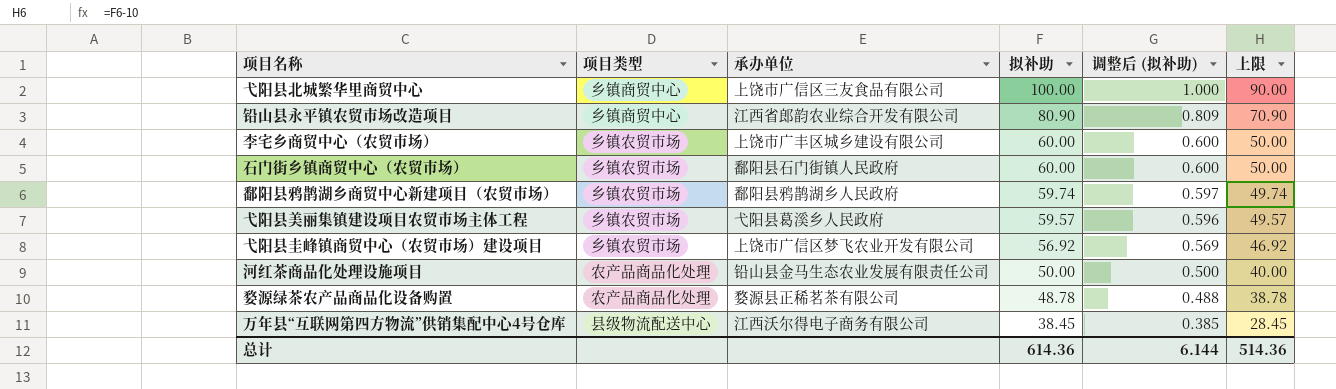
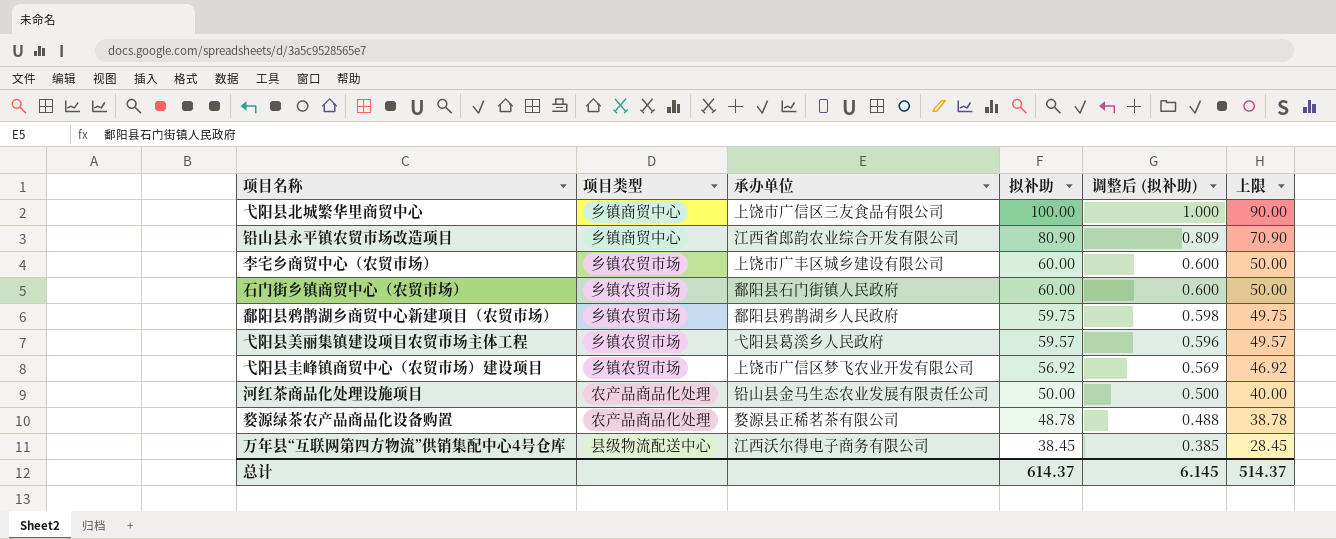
鄱阳县鸦鹊湖乡商贸中心新建项目（农贸市场） | 拟补助: 59.74 -> 59.75
鄱阳县鸦鹊湖乡商贸中心新建项目（农贸市场） | 调整后 (拟补助): 0.597 -> 0.598
鄱阳县鸦鹊湖乡商贸中心新建项目（农贸市场） | 上限: 49.74 -> 49.75
总计 | 拟补助: 614.36 -> 614.37
总计 | 调整后 (拟补助): 6.144 -> 6.145
总计 | 上限: 514.36 -> 514.37

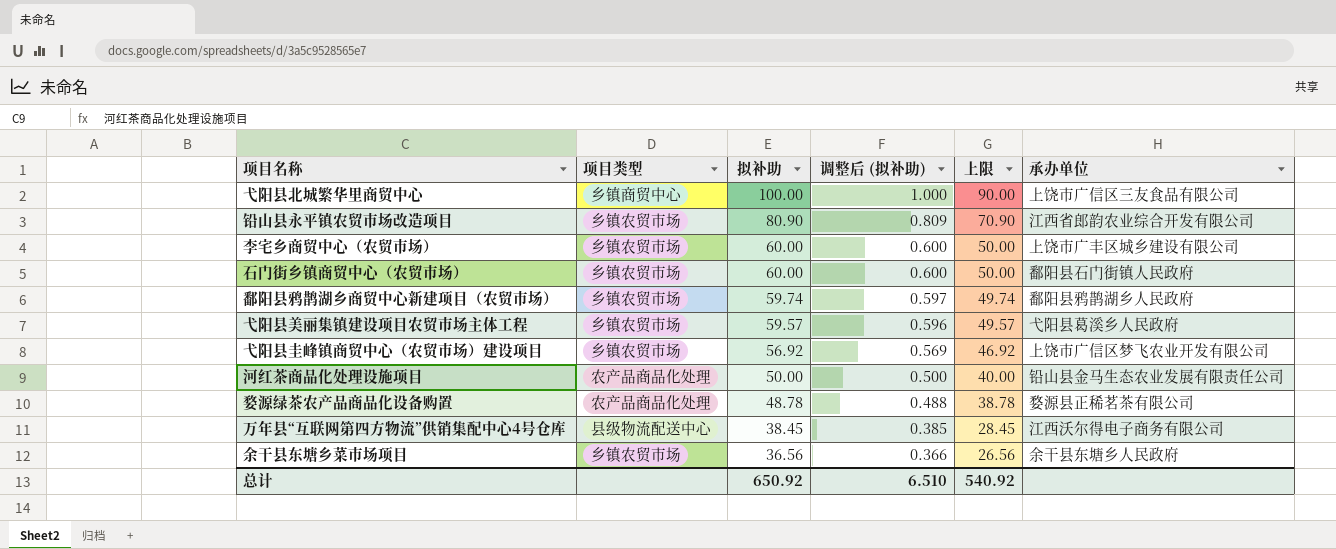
column 承办单位 | position: 3 -> 6
铅山县永平镇农贸市场改造项目 | 项目类型: 乡镇商贸中心 -> 乡镇农贸市场
鄱阳县鸦鹊湖乡商贸中心新建项目（农贸市场） | 拟补助: 59.75 -> 59.74
鄱阳县鸦鹊湖乡商贸中心新建项目（农贸市场） | 调整后 (拟补助): 0.598 -> 0.597
鄱阳县鸦鹊湖乡商贸中心新建项目（农贸市场） | 上限: 49.75 -> 49.74
row 余干县东塘乡菜市场项目: none -> 乡镇农贸市场 | 36.56 | 0.366 | 26.56 | 余干县东塘乡人民政府
总计 | 拟补助: 614.37 -> 650.92
总计 | 调整后 (拟补助): 6.145 -> 6.510
总计 | 上限: 514.37 -> 540.92

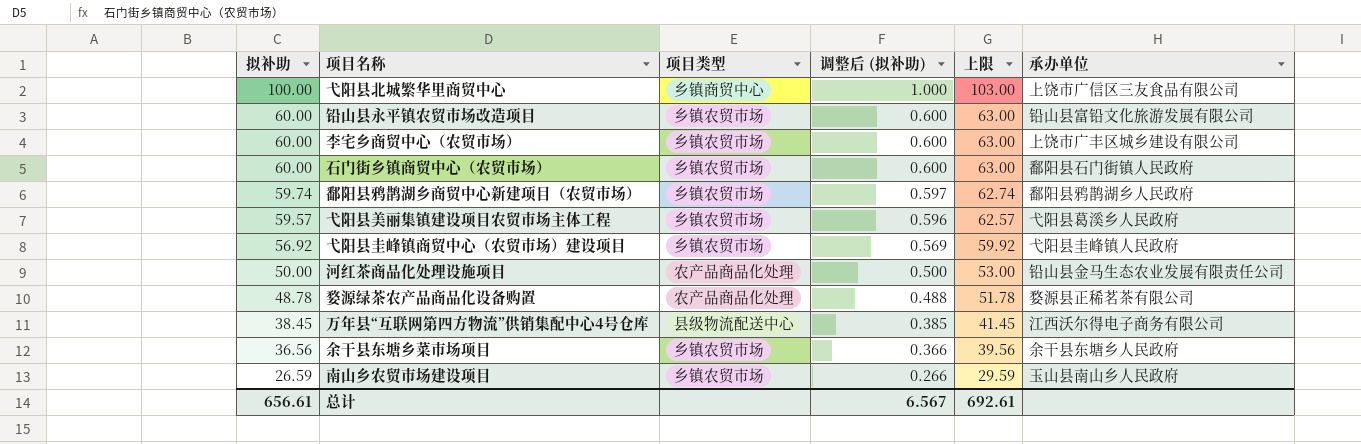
column 拟补助 | position: 3 -> 1
column 上限 | formula: [拟补助] - 10 -> [拟补助] + 3
铅山县永平镇农贸市场改造项目 | 拟补助: 80.90 -> 60.00
铅山县永平镇农贸市场改造项目 | 调整后 (拟补助): 0.809 -> 0.600
铅山县永平镇农贸市场改造项目 | 承办单位: 江西省郎韵农业综合开发有限公司 -> 铅山县富铅文化旅游发展有限公司
弋阳县圭峰镇商贸中心（农贸市场）建设项目 | 承办单位: 上饶市广信区梦飞农业开发有限公司 -> 弋阳县圭峰镇人民政府
row 南山乡农贸市场建设项目: none -> 26.59 | 乡镇农贸市场 | 0.266 | 29.59 | 玉山县南山乡人民政府
总计 | 拟补助: 650.92 -> 656.61
总计 | 调整后 (拟补助): 6.510 -> 6.567
总计 | 上限: 540.92 -> 692.61

